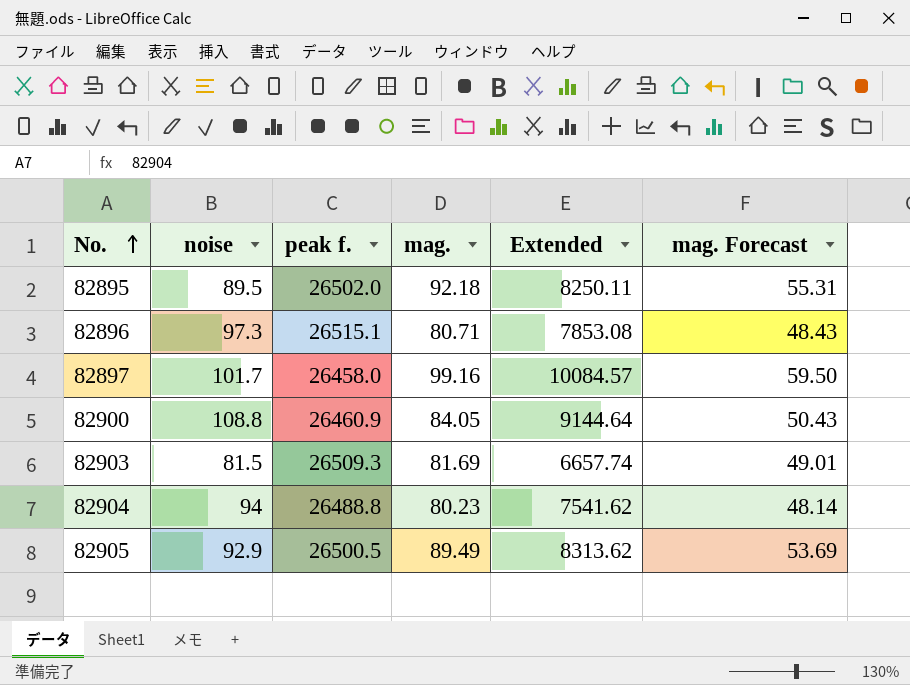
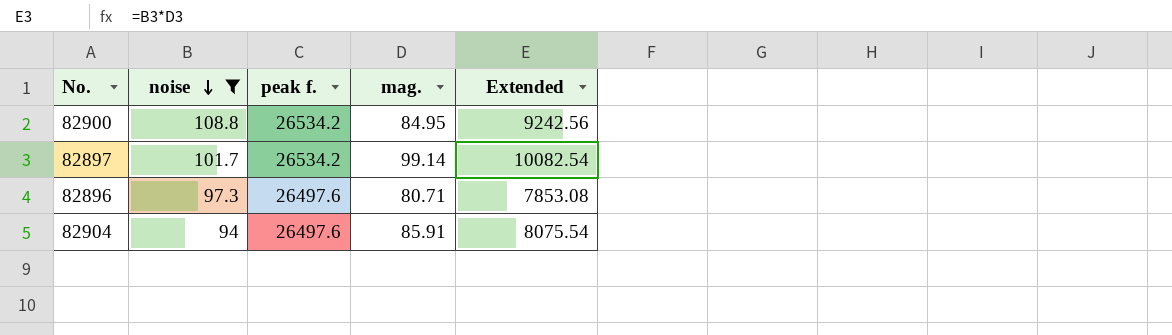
filter: none -> noise >= 94
row order: No. ascending -> noise descending
column mag. Forecast | formula: [mag.] * 0.6 -> none
82900 | peak f.: 26460.9 -> 26534.2
82900 | mag.: 84.05 -> 84.95
82900 | Extended: 9144.64 -> 9242.56
82897 | peak f.: 26458.0 -> 26534.2
82897 | mag.: 99.16 -> 99.14
82897 | Extended: 10084.57 -> 10082.54
82896 | peak f.: 26515.1 -> 26497.6
82904 | peak f.: 26488.8 -> 26497.6
82904 | mag.: 80.23 -> 85.91
82904 | Extended: 7541.62 -> 8075.54

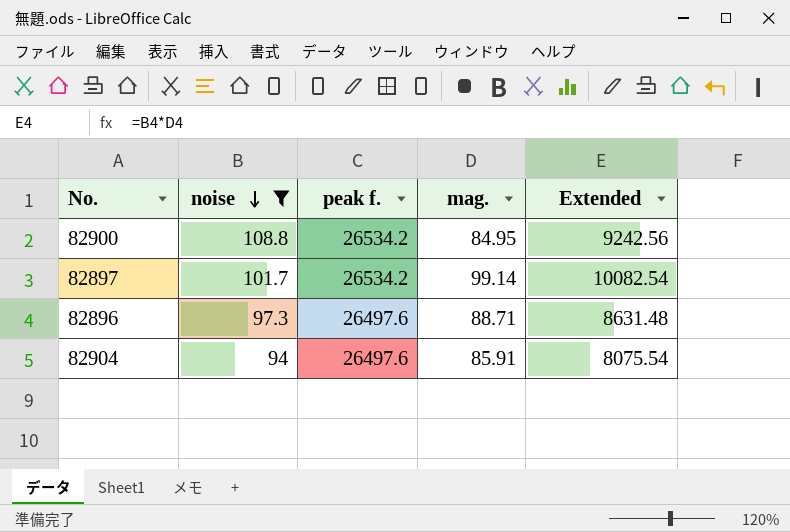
82896 | mag.: 80.71 -> 88.71
82896 | Extended: 7853.08 -> 8631.48

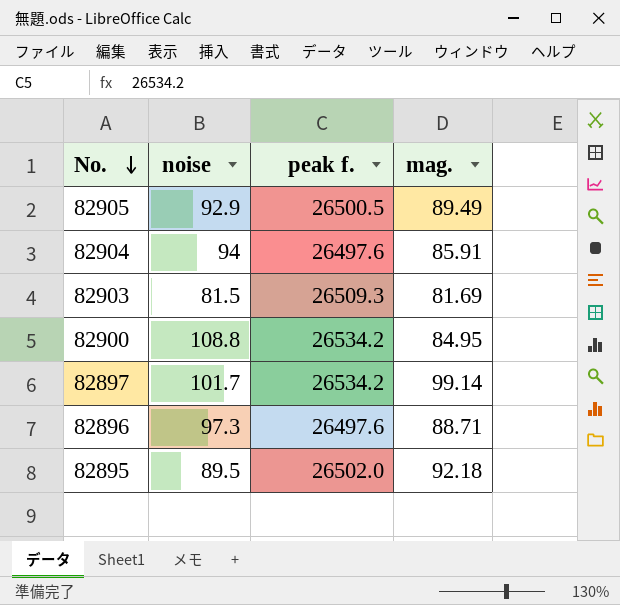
filter: noise >= 94 -> none
row order: noise descending -> No. descending
column Extended | formula: [noise] * [mag.] -> none

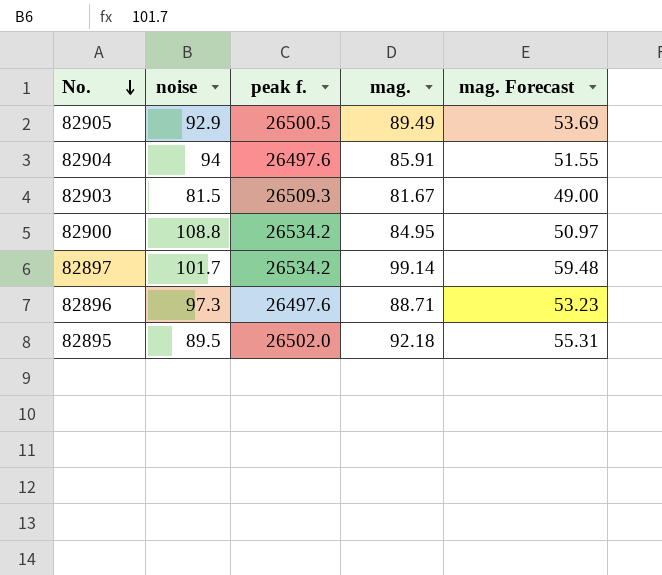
column mag. Forecast | formula: none -> [mag.] * 0.6
82903 | mag.: 81.69 -> 81.67

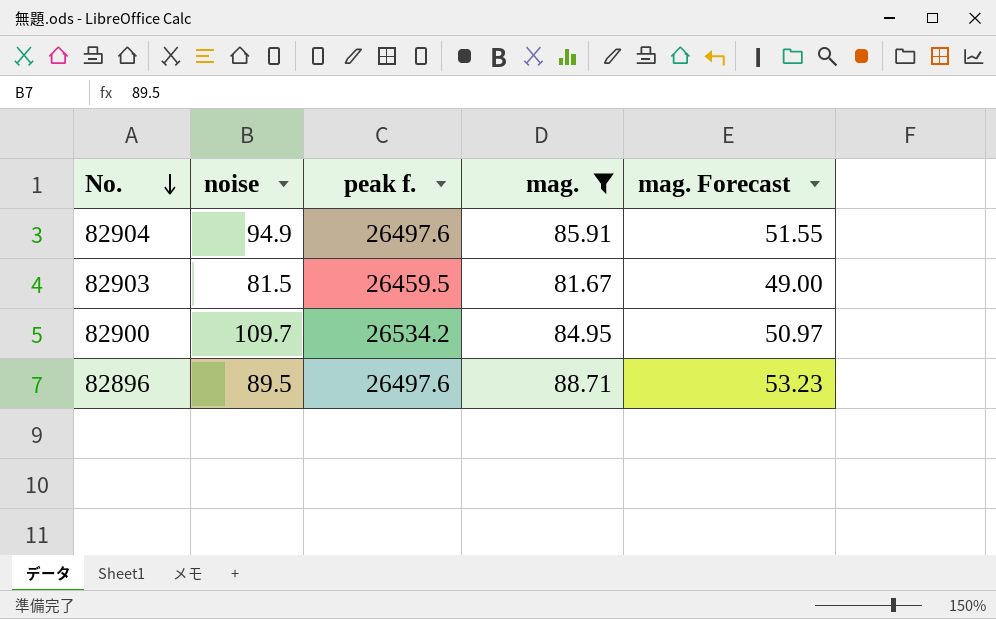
filter: none -> mag. <= 88.71
82904 | noise: 94 -> 94.9
82903 | peak f.: 26509.3 -> 26459.5
82900 | noise: 108.8 -> 109.7
82896 | noise: 97.3 -> 89.5

